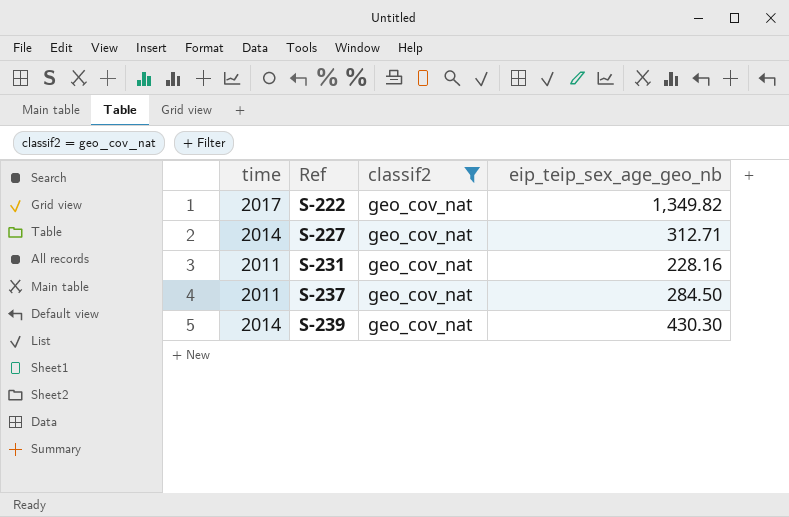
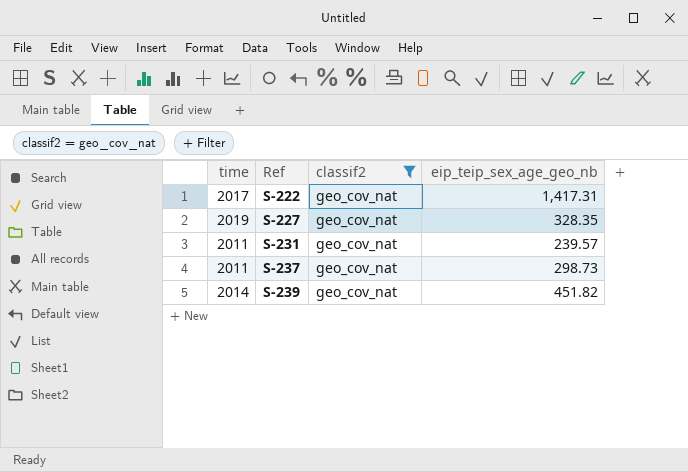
S-222 | eip_teip_sex_age_geo_nb: 1,349.82 -> 1,417.31
S-227 | time: 2014 -> 2019
S-227 | eip_teip_sex_age_geo_nb: 312.71 -> 328.35
S-231 | eip_teip_sex_age_geo_nb: 228.16 -> 239.57
S-237 | eip_teip_sex_age_geo_nb: 284.50 -> 298.73
S-239 | eip_teip_sex_age_geo_nb: 430.30 -> 451.82

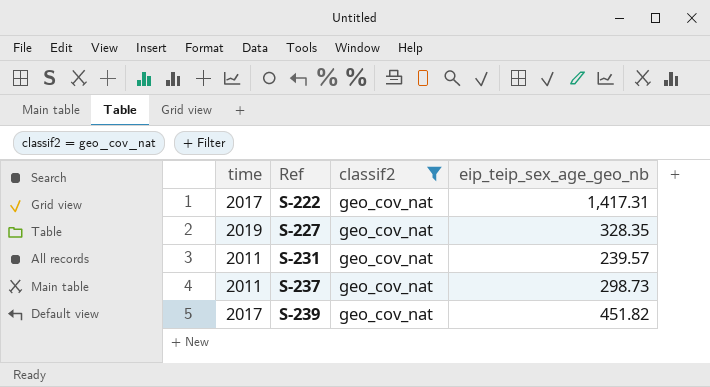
S-239 | time: 2014 -> 2017

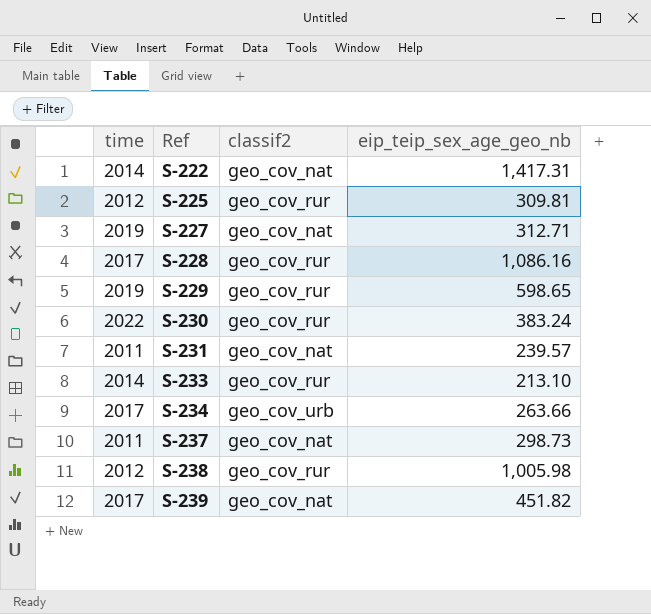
filter: classif2 = geo_cov_nat -> none
S-222 | time: 2017 -> 2014
S-227 | eip_teip_sex_age_geo_nb: 328.35 -> 312.71

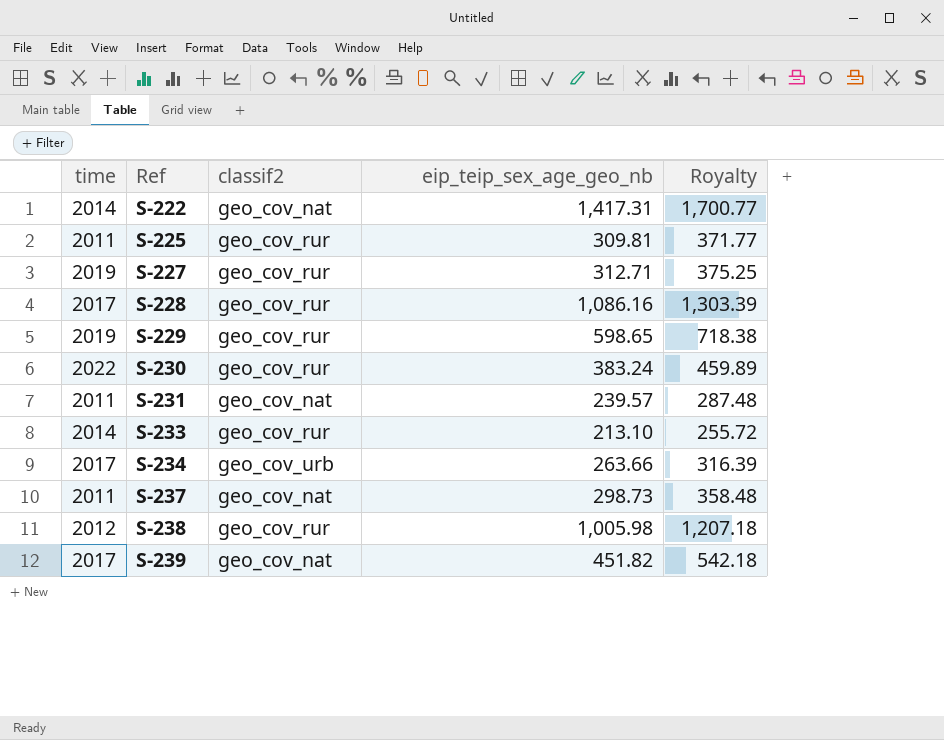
column Royalty | formula: none -> [eip_teip_sex_age_geo_nb] * 1.2
S-225 | time: 2012 -> 2011
S-227 | classif2: geo_cov_nat -> geo_cov_rur

